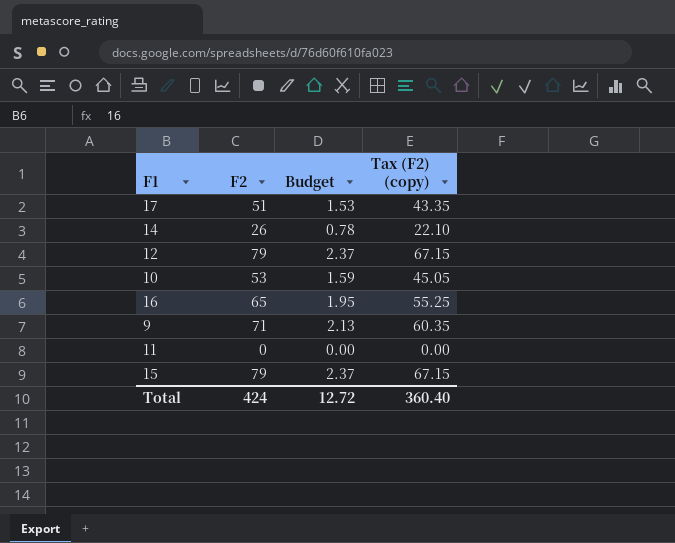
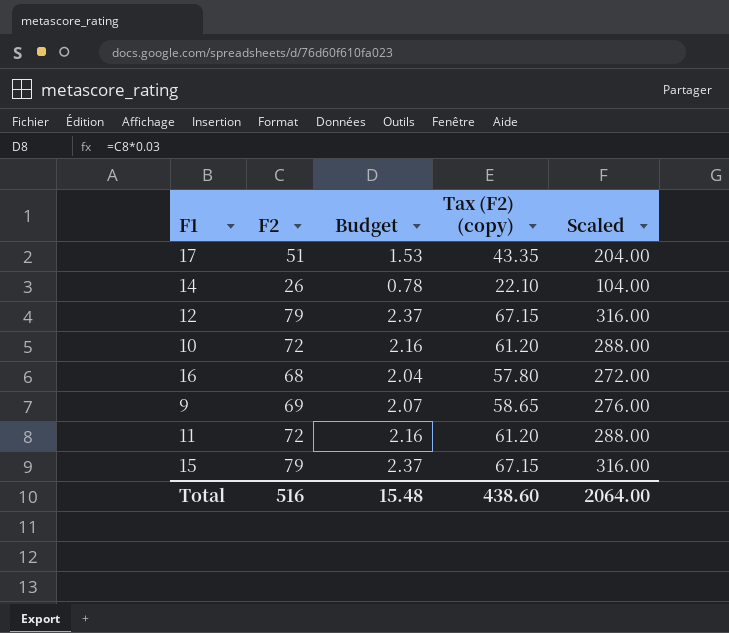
column Scaled | formula: none -> [F2] * 4
10 | F2: 53 -> 72
10 | Budget: 1.59 -> 2.16
10 | Tax (F2) (copy): 45.05 -> 61.20
16 | F2: 65 -> 68
16 | Budget: 1.95 -> 2.04
16 | Tax (F2) (copy): 55.25 -> 57.80
9 | F2: 71 -> 69
9 | Budget: 2.13 -> 2.07
9 | Tax (F2) (copy): 60.35 -> 58.65
11 | F2: 0 -> 72
11 | Budget: 0.00 -> 2.16
11 | Tax (F2) (copy): 0.00 -> 61.20
Total | F2: 424 -> 516
Total | Budget: 12.72 -> 15.48
Total | Tax (F2) (copy): 360.40 -> 438.60

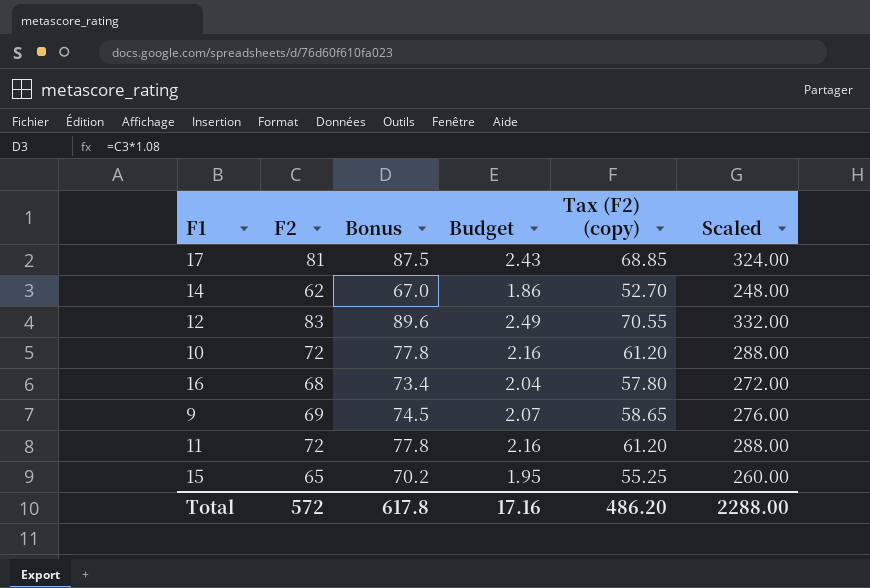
column Bonus | formula: none -> [F2] * 1.08
17 | F2: 51 -> 81
17 | Budget: 1.53 -> 2.43
17 | Tax (F2) (copy): 43.35 -> 68.85
17 | Scaled: 204.00 -> 324.00
14 | F2: 26 -> 62
14 | Budget: 0.78 -> 1.86
14 | Tax (F2) (copy): 22.10 -> 52.70
14 | Scaled: 104.00 -> 248.00
12 | F2: 79 -> 83
12 | Budget: 2.37 -> 2.49
12 | Tax (F2) (copy): 67.15 -> 70.55
12 | Scaled: 316.00 -> 332.00
15 | F2: 79 -> 65
15 | Budget: 2.37 -> 1.95
15 | Tax (F2) (copy): 67.15 -> 55.25
15 | Scaled: 316.00 -> 260.00
Total | F2: 516 -> 572
Total | Budget: 15.48 -> 17.16
Total | Tax (F2) (copy): 438.60 -> 486.20
Total | Scaled: 2064.00 -> 2288.00

